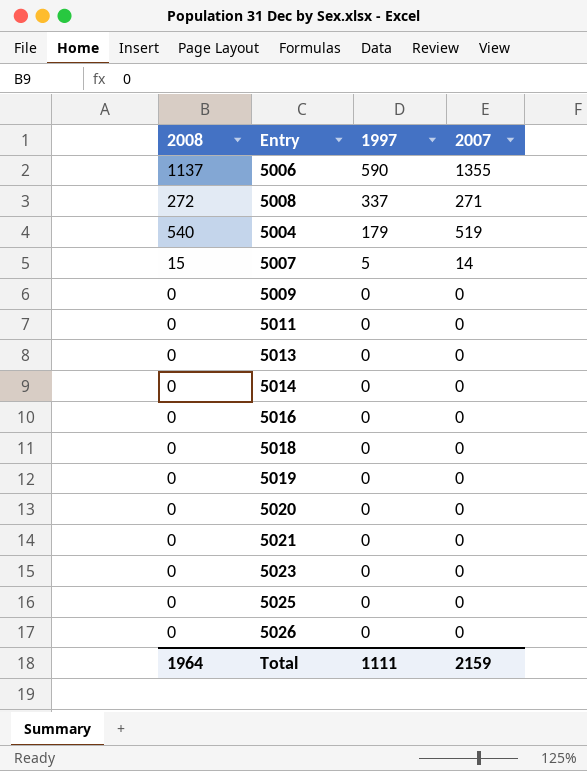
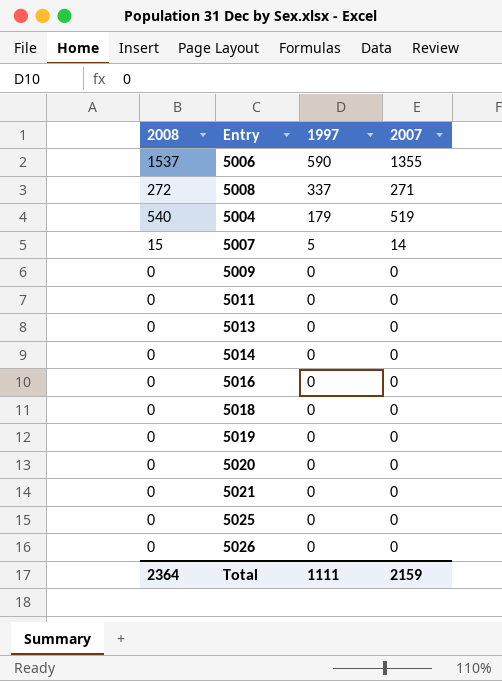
row 5023: 0 | 0 | 0 -> none
5006 | 2008: 1137 -> 1537
Total | 2008: 1964 -> 2364

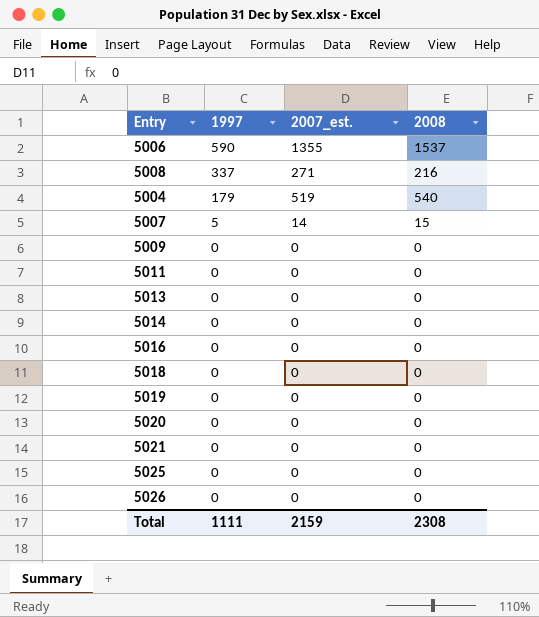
column name: 2007 -> 2007_est.
column 2008 | position: 1 -> 4
5008 | 2008: 272 -> 216
Total | 2008: 2364 -> 2308

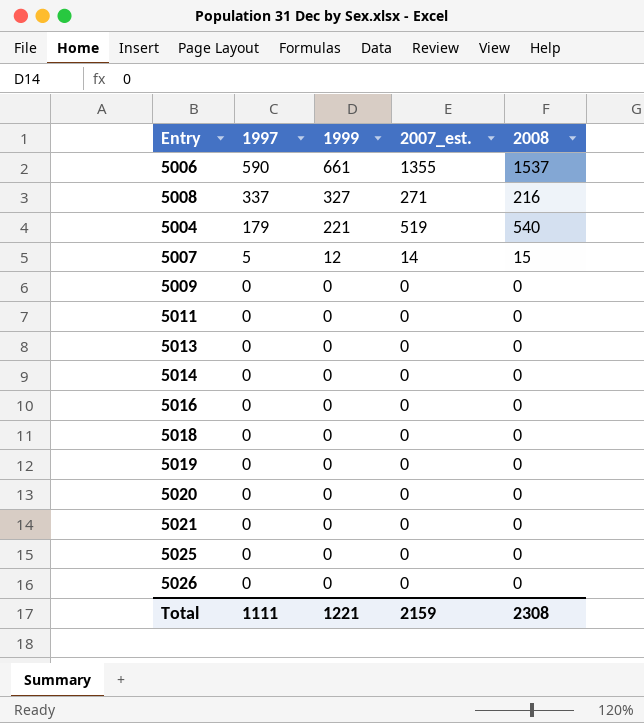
column 1999 | position: none -> 3

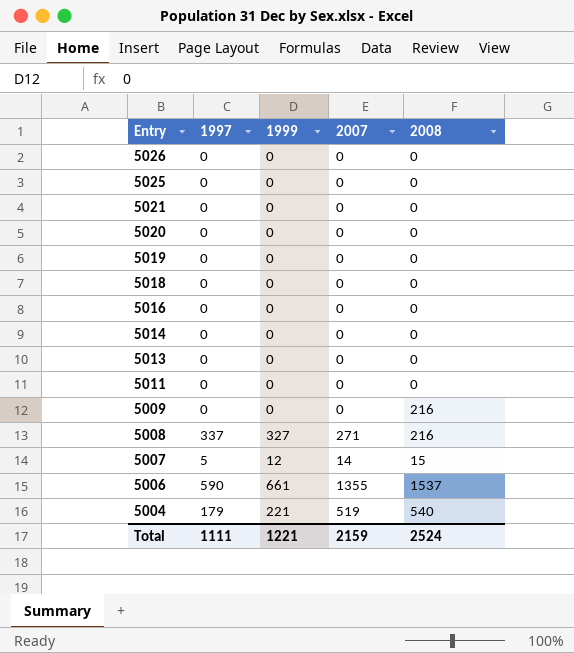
row order: 1997 descending -> Entry descending
column name: 2007_est. -> 2007
5009 | 2008: 0 -> 216
Total | 2008: 2308 -> 2524

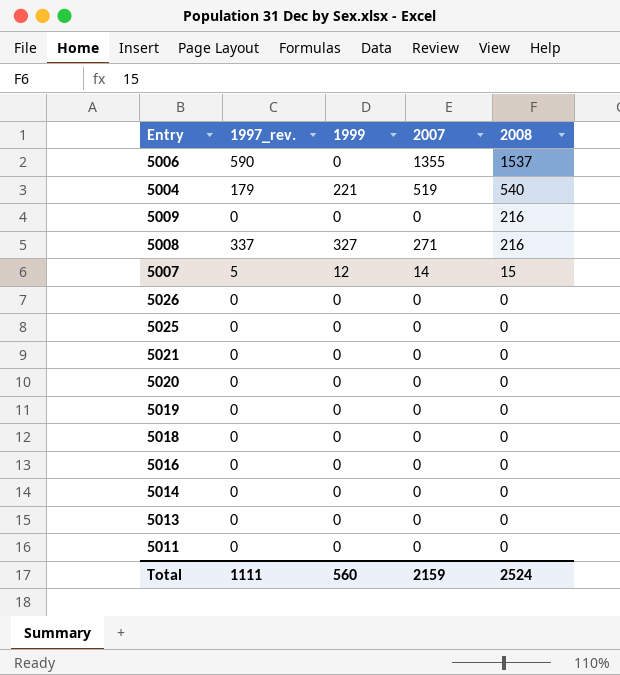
row order: Entry descending -> 2008 descending
column name: 1997 -> 1997_rev.
5006 | 1999: 661 -> 0
Total | 1999: 1221 -> 560

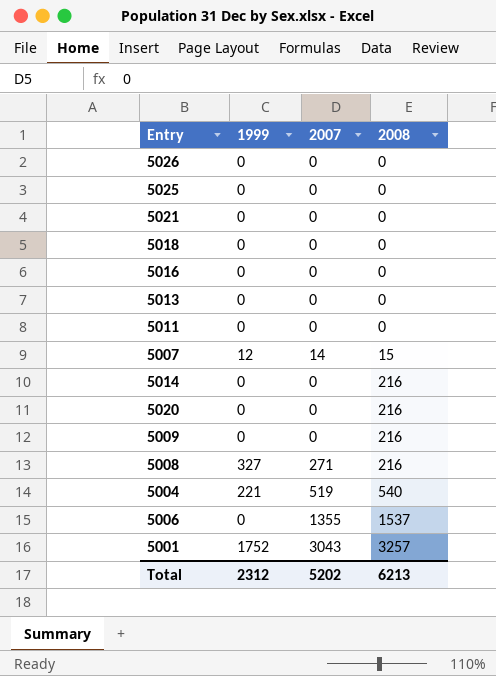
row order: 2008 descending -> 2008 ascending
column 1997_rev. | position: 2 -> none
row 5019: 0 | 0 | 0 | 0 -> none
5014 | 2008: 0 -> 216
5020 | 2008: 0 -> 216
row 5001: none -> 1752 | 3043 | 3257
Total | 1999: 560 -> 2312
Total | 2007: 2159 -> 5202
Total | 2008: 2524 -> 6213

